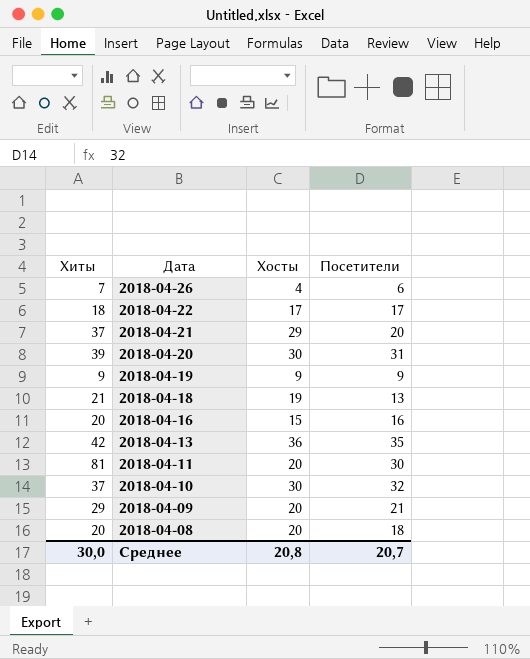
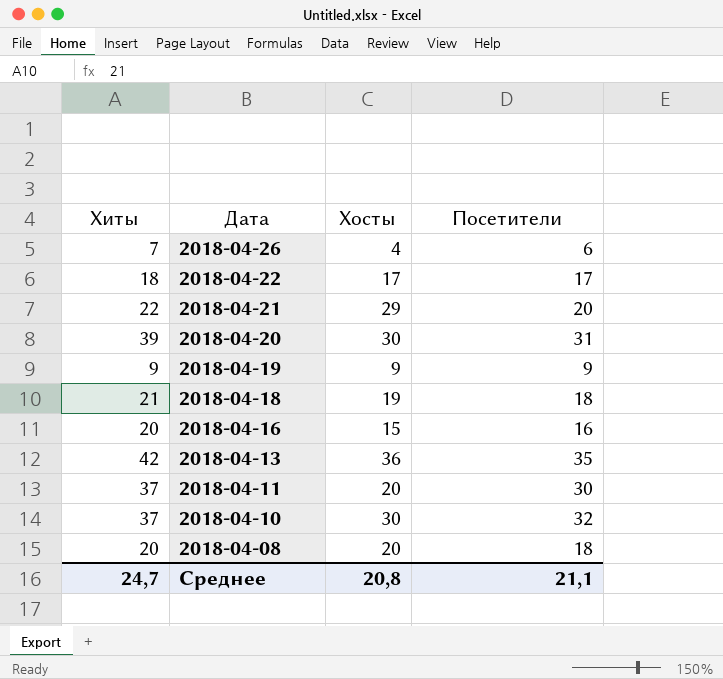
row 2018-04-09: 29 | 20 | 21 -> none
2018-04-21 | Хиты: 37 -> 22
2018-04-18 | Посетители: 13 -> 18
2018-04-11 | Хиты: 81 -> 37
Среднее | Хиты: 30,0 -> 24,7
Среднее | Посетители: 20,7 -> 21,1

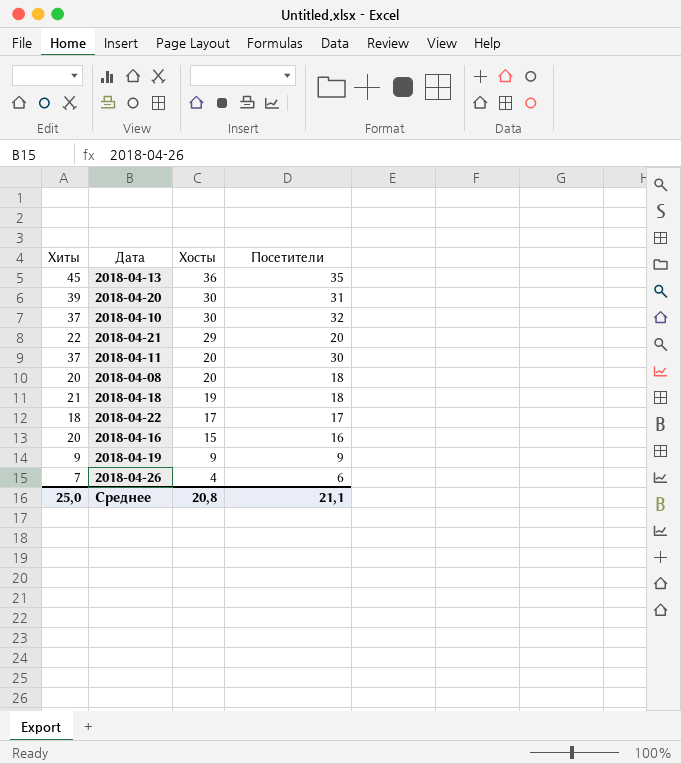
row order: Дата descending -> Хосты descending
2018-04-13 | Хиты: 42 -> 45
Среднее | Хиты: 24,7 -> 25,0

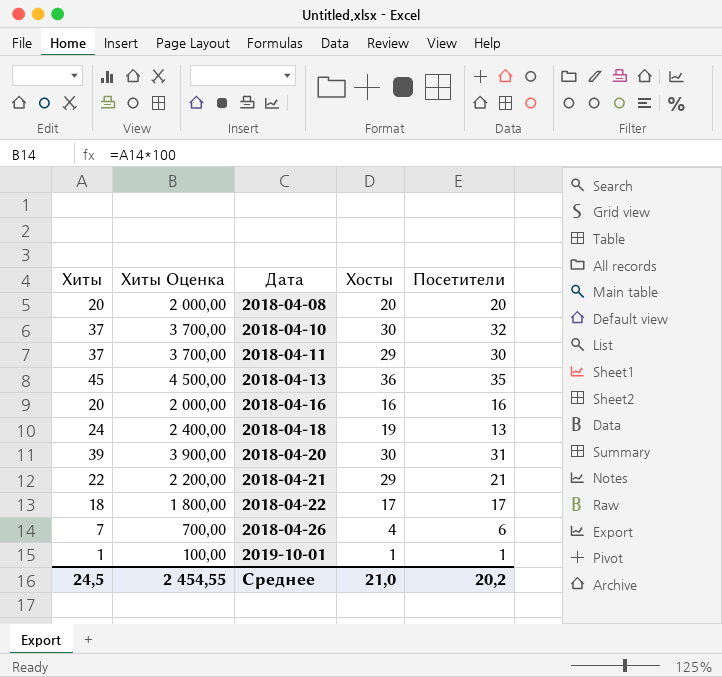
row order: Хосты descending -> Дата ascending
column Хиты Оценка | formula: none -> [Хиты] * 100
row 2018-04-19: 9 | 9 | 9 -> none
2018-04-08 | Посетители: 18 -> 20
2018-04-11 | Хосты: 20 -> 29
2018-04-16 | Хосты: 15 -> 16
2018-04-18 | Хиты: 21 -> 24
2018-04-18 | Посетители: 18 -> 13
2018-04-21 | Посетители: 20 -> 21
row 2019-10-01: none -> 1 | 100,00 | 1 | 1
Среднее | Хиты: 25,0 -> 24,5
Среднее | Хосты: 20,8 -> 21,0
Среднее | Посетители: 21,1 -> 20,2

